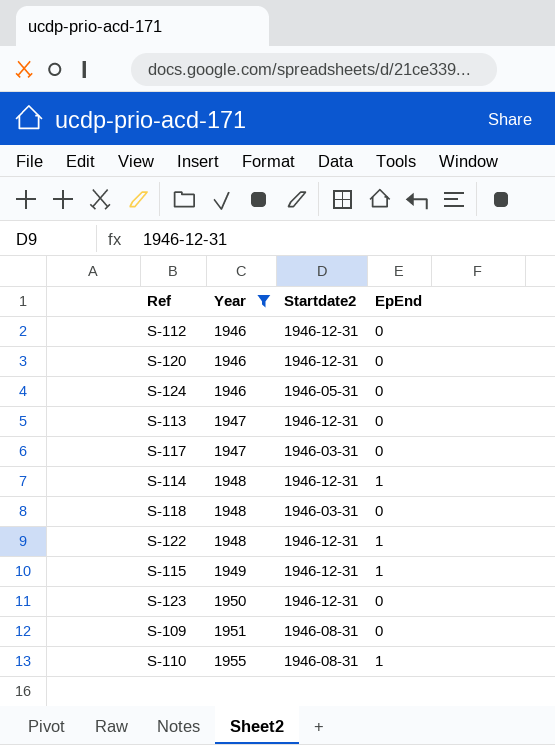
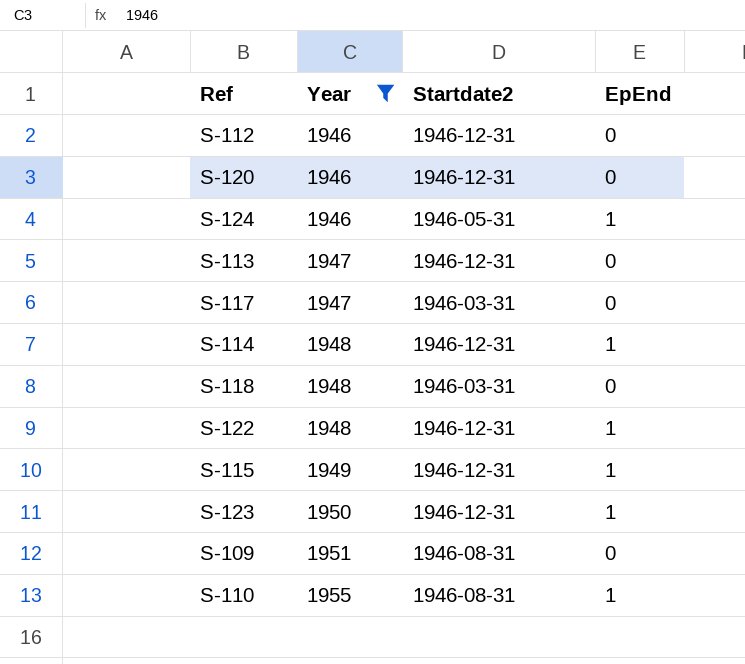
S-124 | EpEnd: 0 -> 1
S-123 | EpEnd: 0 -> 1

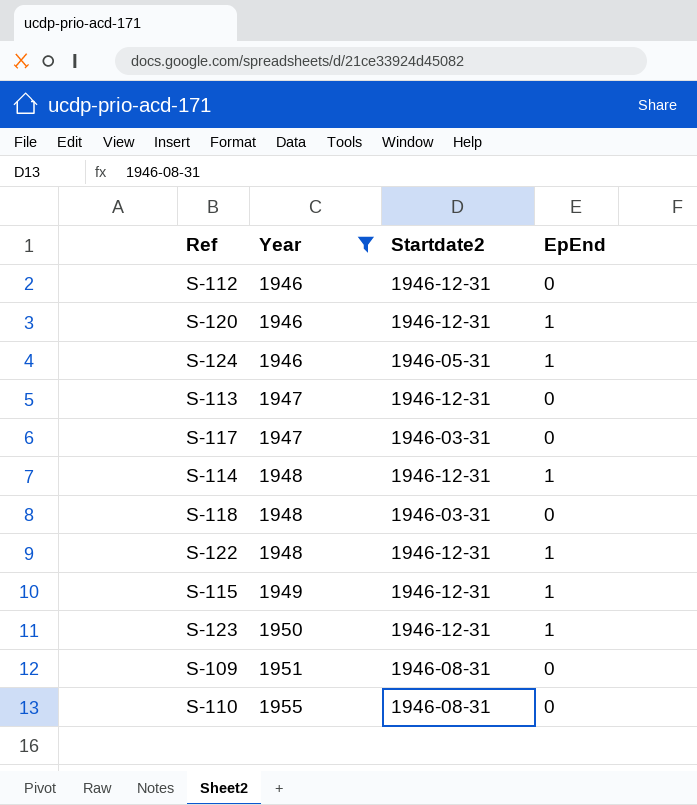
S-120 | EpEnd: 0 -> 1
S-110 | EpEnd: 1 -> 0

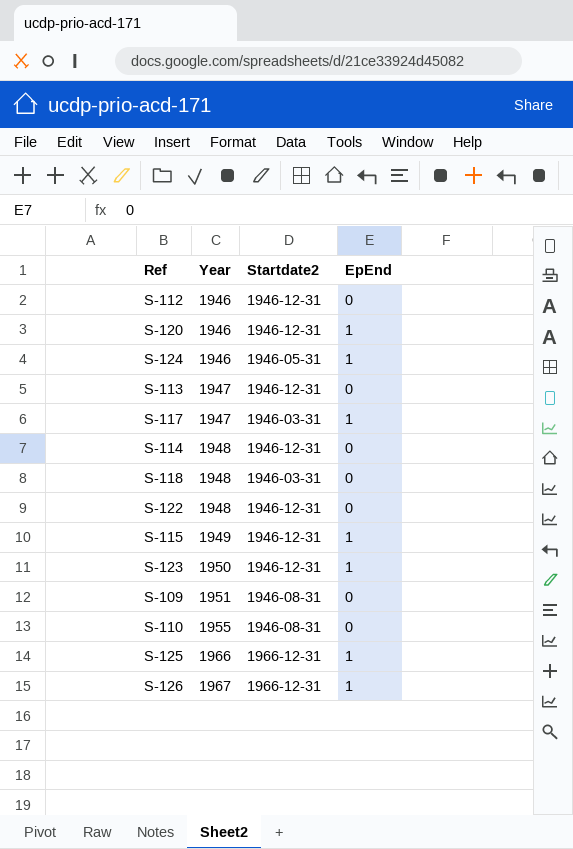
filter: Year <= 1955 -> none
S-117 | EpEnd: 0 -> 1
S-114 | EpEnd: 1 -> 0
S-122 | EpEnd: 1 -> 0

